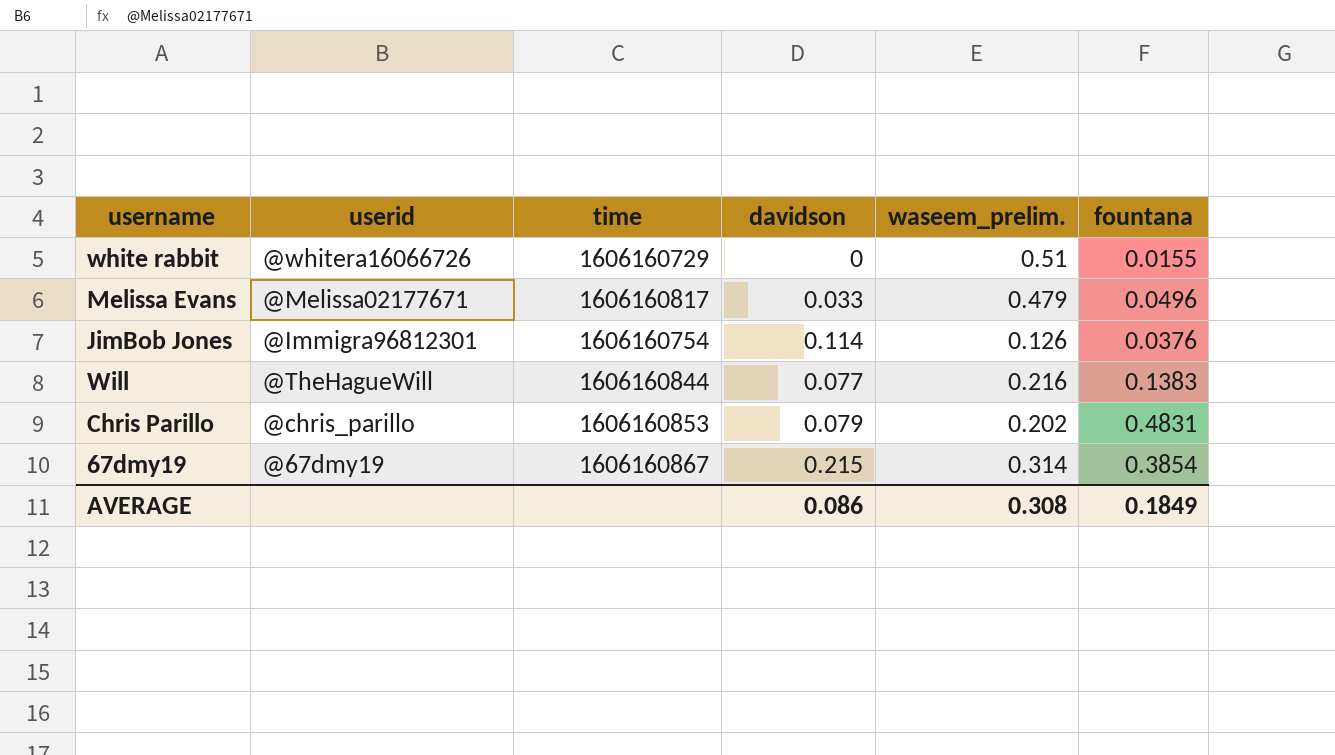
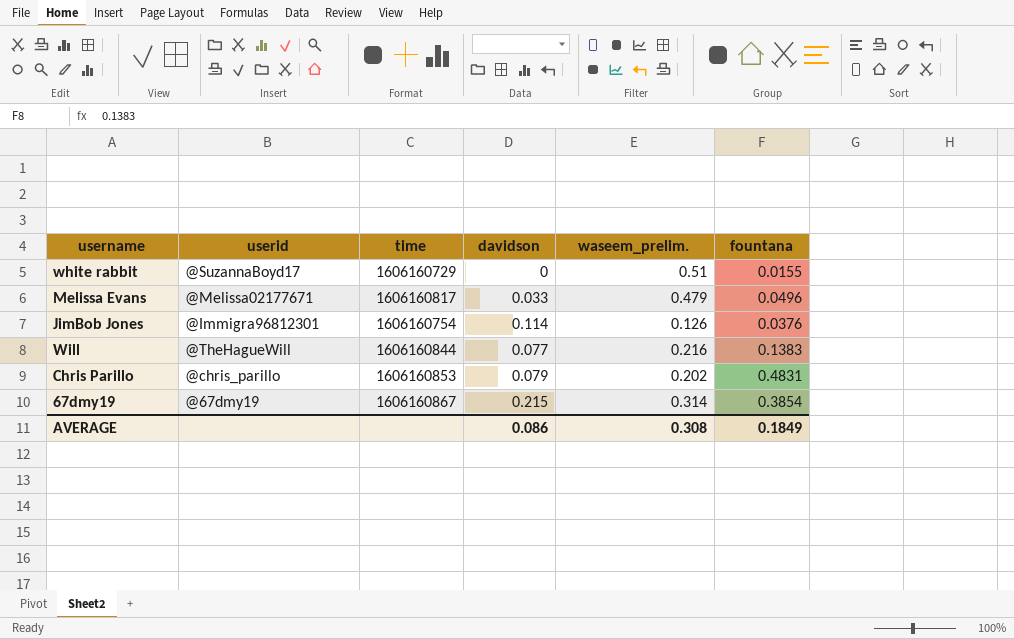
white rabbit | userid: @whitera16066726 -> @SuzannaBoyd17

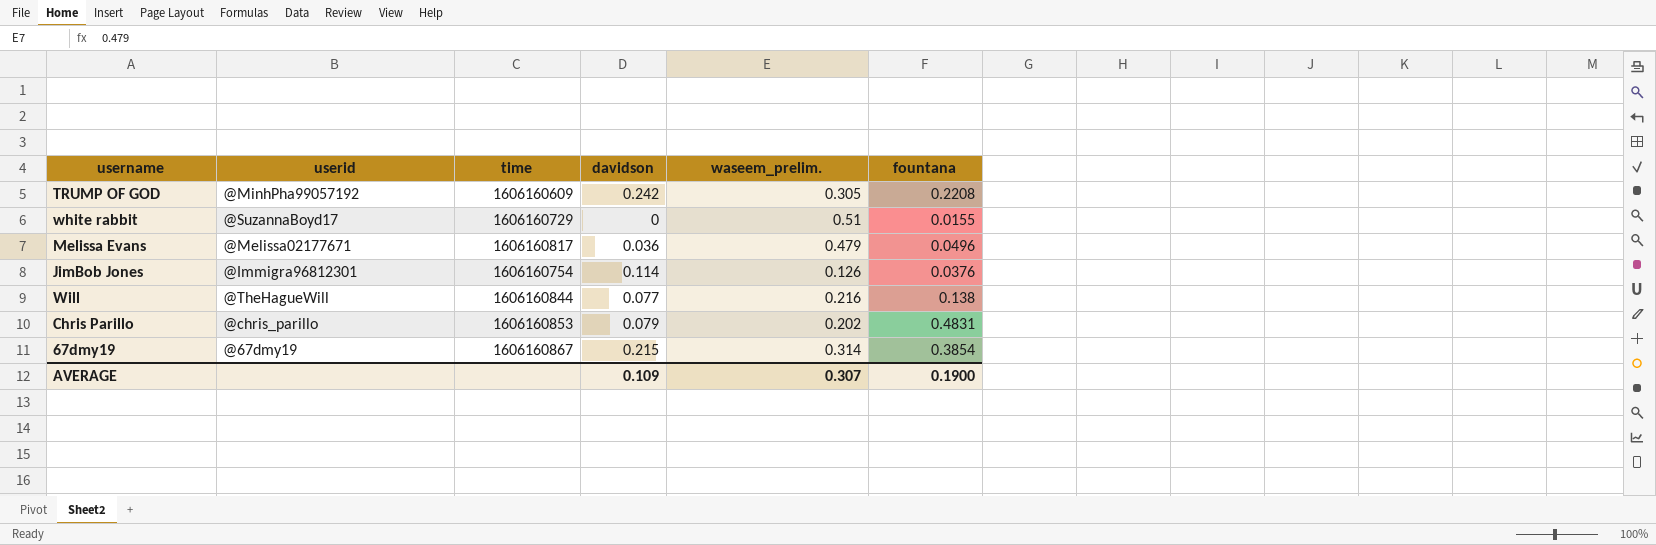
row TRUMP OF GOD: none -> @MinhPha99057192 | 1606160609 | 0.242 | 0.305 | 0.2208
Melissa Evans | davidson: 0.033 -> 0.036
Will | fountana: 0.1383 -> 0.138
AVERAGE | davidson: 0.086 -> 0.109
AVERAGE | waseem_prelim.: 0.308 -> 0.307
AVERAGE | fountana: 0.1849 -> 0.1900

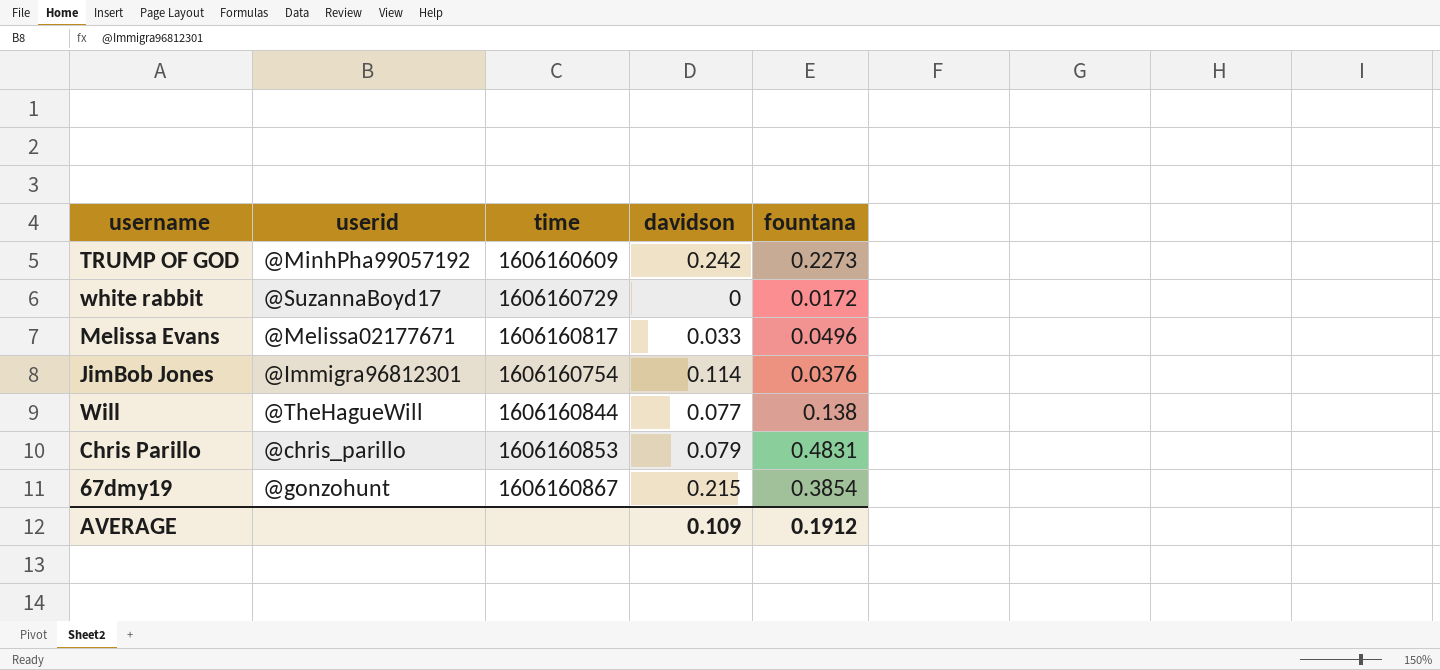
column waseem_prelim. | position: 5 -> none
TRUMP OF GOD | fountana: 0.2208 -> 0.2273
white rabbit | fountana: 0.0155 -> 0.0172
Melissa Evans | davidson: 0.036 -> 0.033
67dmy19 | userid: @67dmy19 -> @gonzohunt
AVERAGE | fountana: 0.1900 -> 0.1912

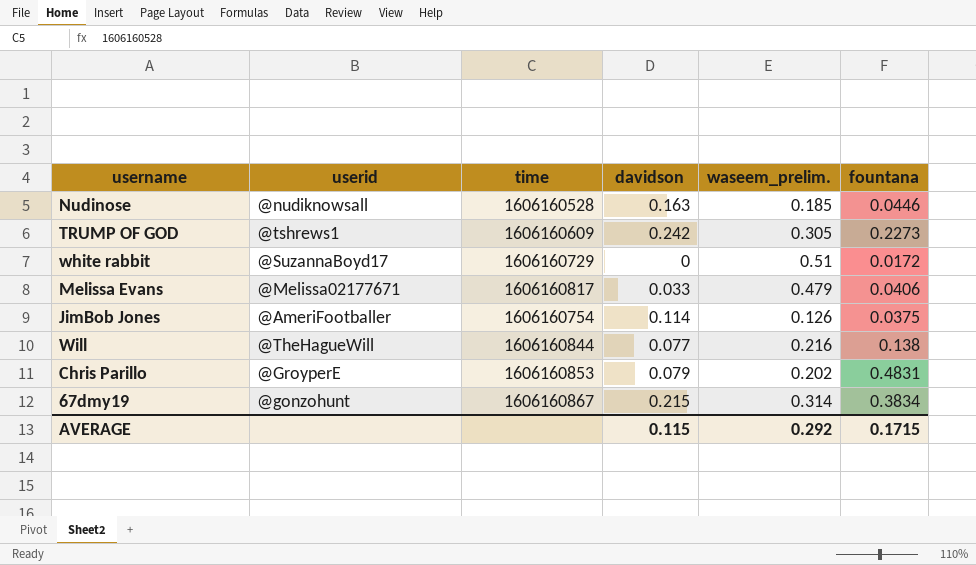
column waseem_prelim. | position: none -> 5
row Nudinose: none -> @nudiknowsall | 1606160528 | 0.163 | 0.185 | 0.0446
TRUMP OF GOD | userid: @MinhPha99057192 -> @tshrews1
Melissa Evans | fountana: 0.0496 -> 0.0406
JimBob Jones | userid: @Immigra96812301 -> @AmeriFootballer
JimBob Jones | fountana: 0.0376 -> 0.0375
Chris Parillo | userid: @chris_parillo -> @GroyperE
67dmy19 | fountana: 0.3854 -> 0.3834
AVERAGE | davidson: 0.109 -> 0.115
AVERAGE | fountana: 0.1912 -> 0.1715

